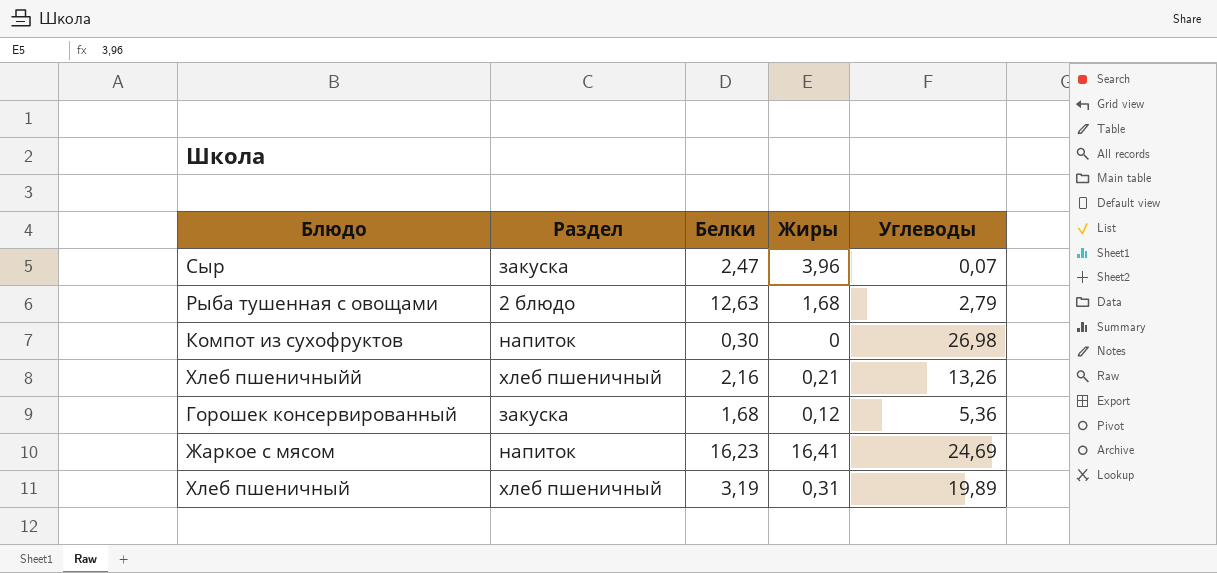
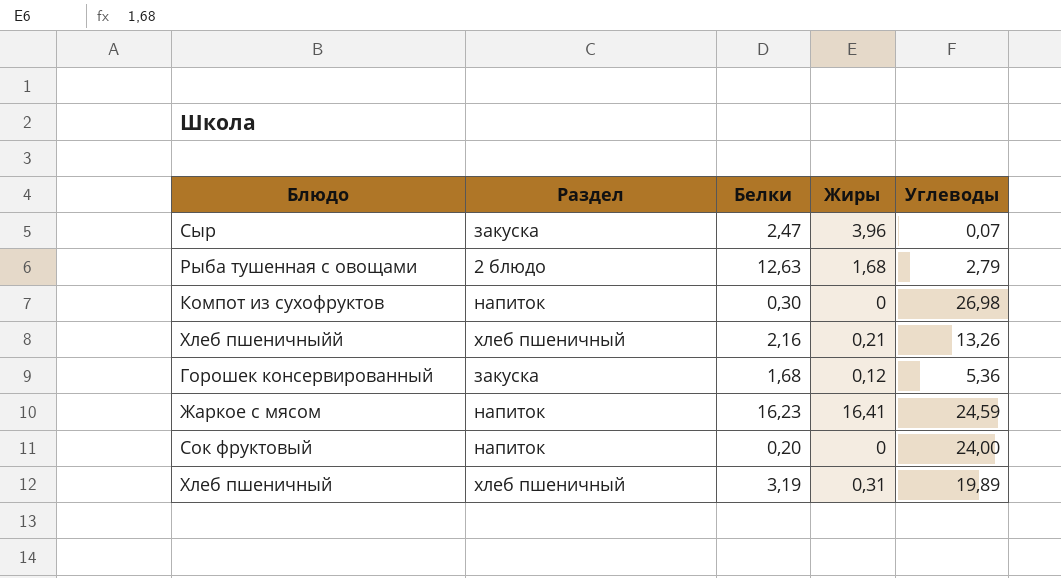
Жаркое с мясом | Углеводы: 24,69 -> 24,59
row Сок фруктовый: none -> напиток | 0,20 | 0 | 24,00

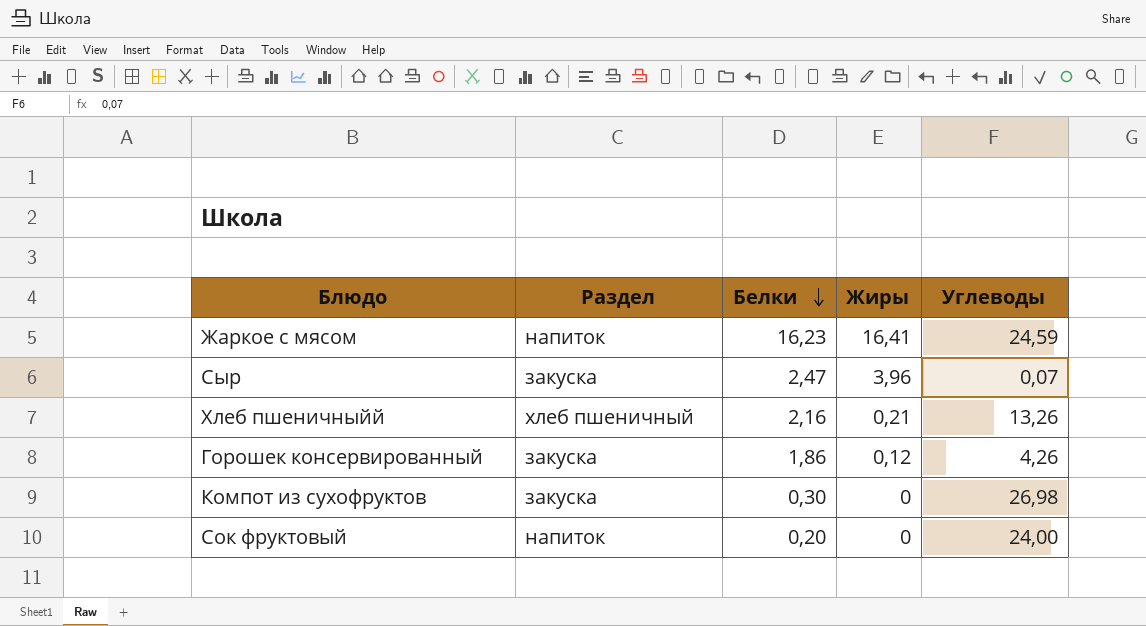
row order: none -> Белки descending
row Рыба тушенная с овощами: 2 блюдо | 12,63 | 1,68 | 2,79 -> none
row Хлеб пшеничный: хлеб пшеничный | 3,19 | 0,31 | 19,89 -> none
Горошек консервированный | Белки: 1,68 -> 1,86
Горошек консервированный | Углеводы: 5,36 -> 4,26
Компот из сухофруктов | Раздел: напиток -> закуска

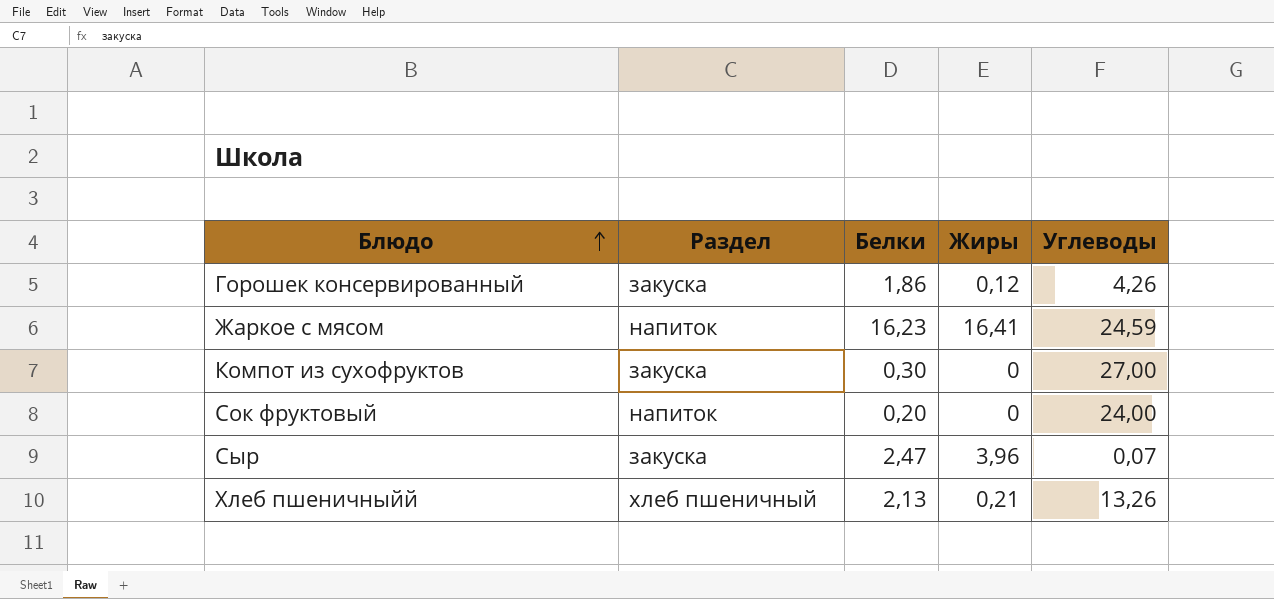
row order: Белки descending -> Блюдо ascending
Компот из сухофруктов | Углеводы: 26,98 -> 27,00
Хлеб пшеничныйй | Белки: 2,16 -> 2,13

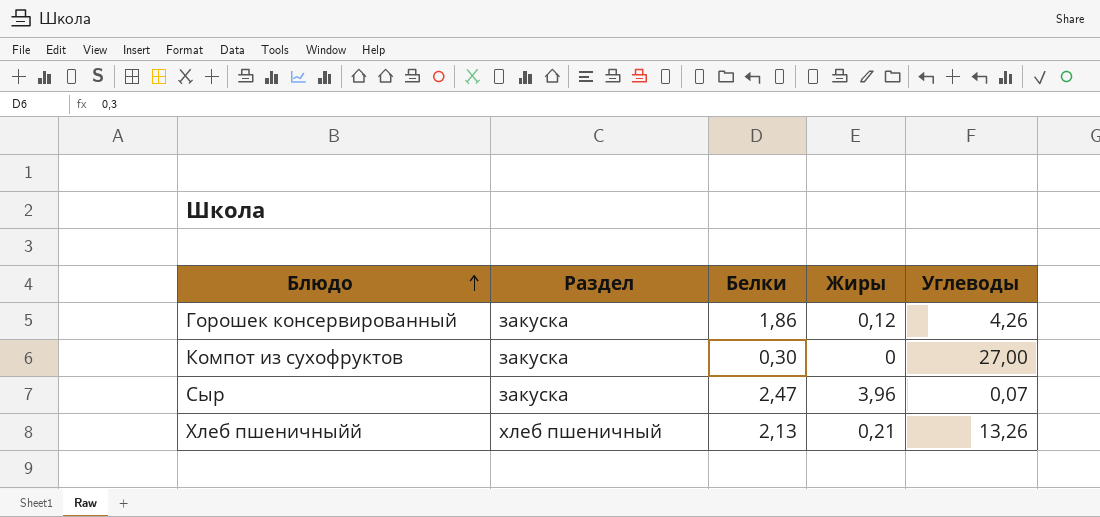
row Жаркое с мясом: напиток | 16,23 | 16,41 | 24,59 -> none
row Сок фруктовый: напиток | 0,20 | 0 | 24,00 -> none

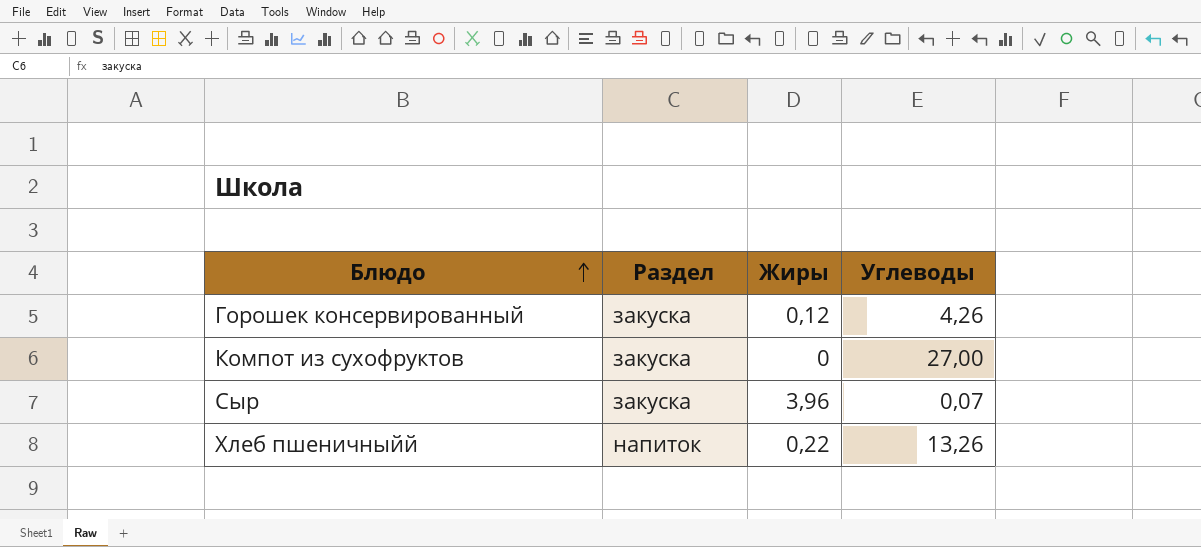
column Белки | position: 3 -> none
Хлеб пшеничныйй | Раздел: хлеб пшеничный -> напиток
Хлеб пшеничныйй | Жиры: 0,21 -> 0,22

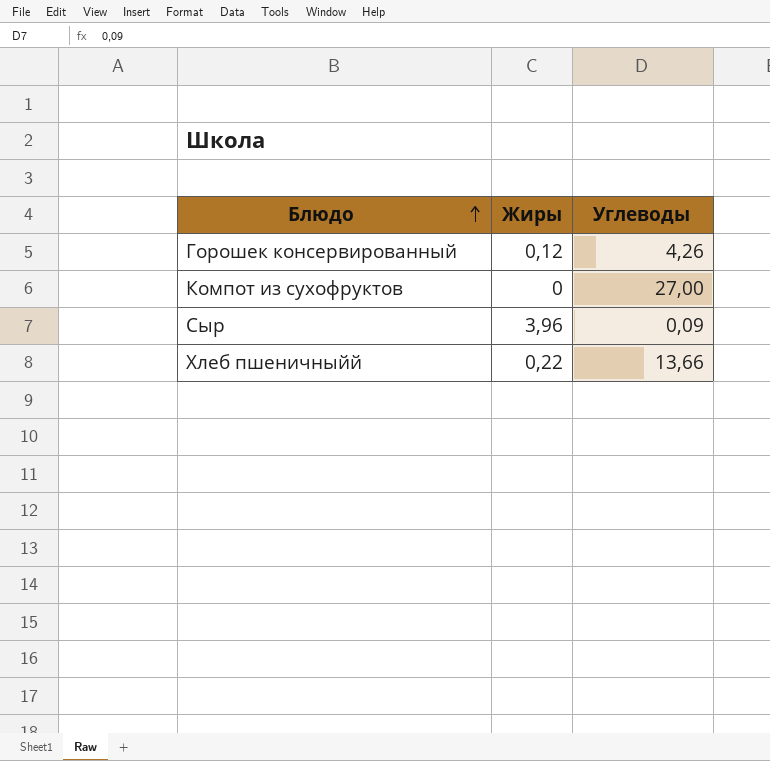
column Раздел | position: 2 -> none
Сыр | Углеводы: 0,07 -> 0,09
Хлеб пшеничныйй | Углеводы: 13,26 -> 13,66

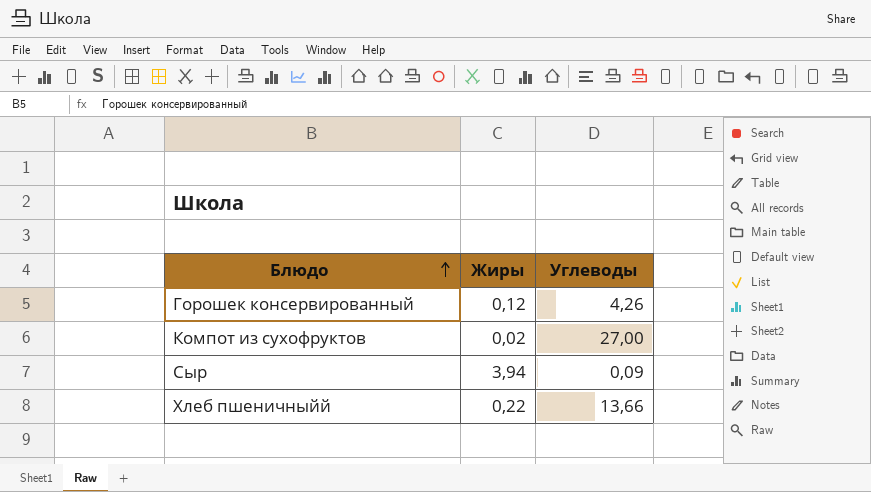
Компот из сухофруктов | Жиры: 0 -> 0,02
Сыр | Жиры: 3,96 -> 3,94

